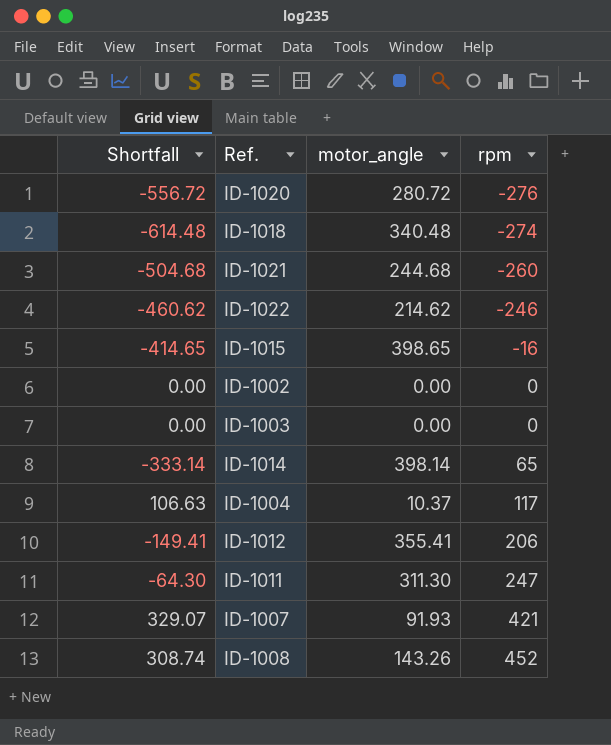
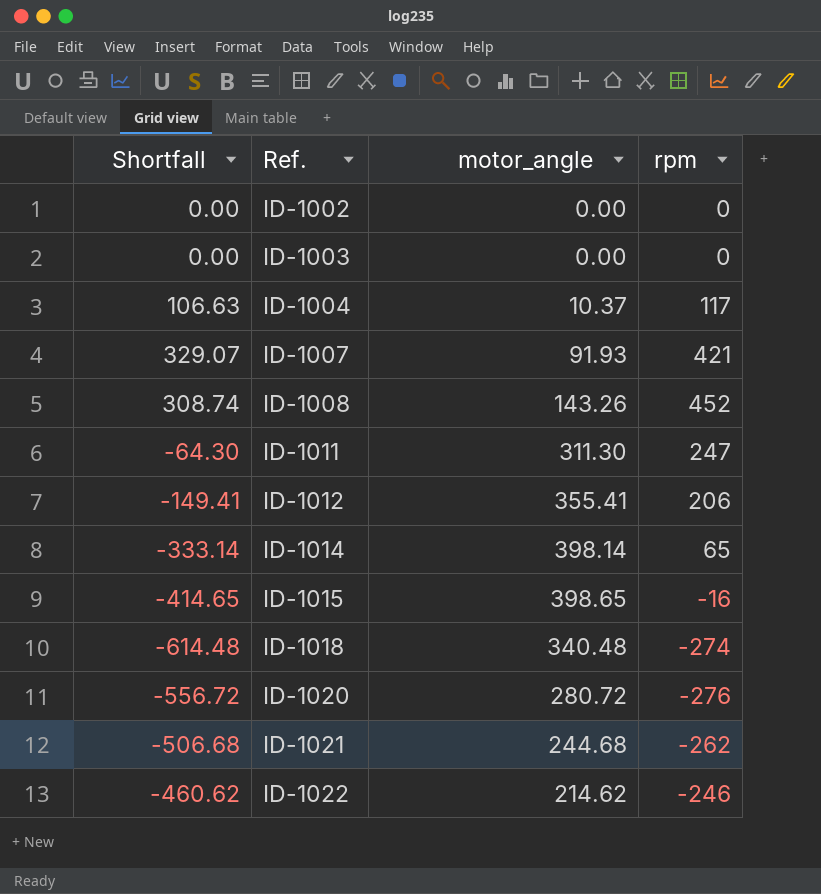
row order: rpm ascending -> Ref. ascending
ID-1021 | Shortfall: -504.68 -> -506.68
ID-1021 | rpm: -260 -> -262

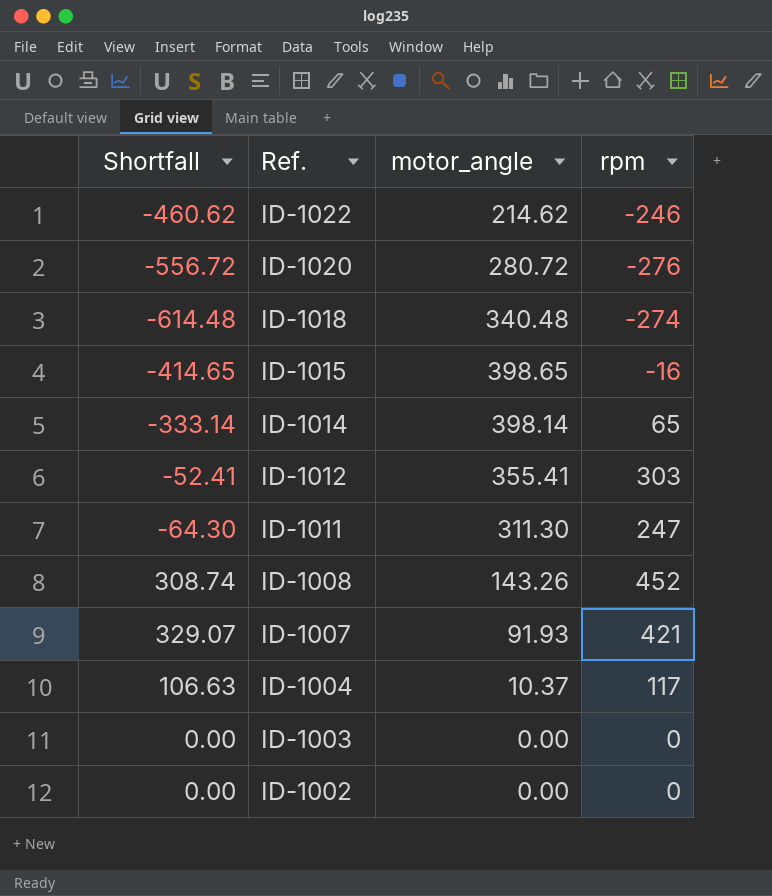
row order: Ref. ascending -> Ref. descending
row ID-1021: -506.68 | 244.68 | -262 -> none
ID-1012 | Shortfall: -149.41 -> -52.41
ID-1012 | rpm: 206 -> 303

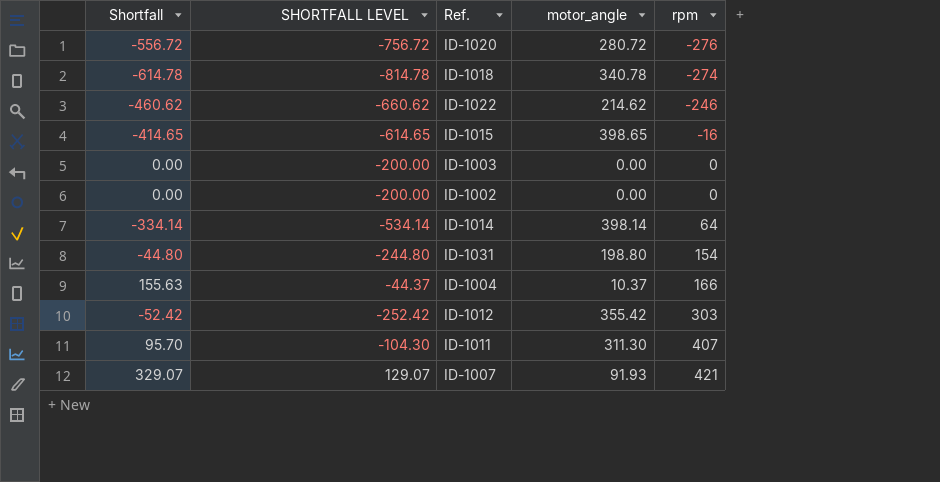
row order: Ref. descending -> rpm ascending
column SHORTFALL LEVEL | formula: none -> [Shortfall] - 200
row ID-1008: 308.74 | 143.26 | 452 -> none
ID-1018 | Shortfall: -614.48 -> -614.78
ID-1018 | motor_angle: 340.48 -> 340.78
ID-1014 | Shortfall: -333.14 -> -334.14
ID-1014 | rpm: 65 -> 64
row ID-1031: none -> -44.80 | -244.80 | 198.80 | 154
ID-1004 | Shortfall: 106.63 -> 155.63
ID-1004 | rpm: 117 -> 166
ID-1012 | Shortfall: -52.41 -> -52.42
ID-1012 | motor_angle: 355.41 -> 355.42
ID-1011 | Shortfall: -64.30 -> 95.70
ID-1011 | rpm: 247 -> 407

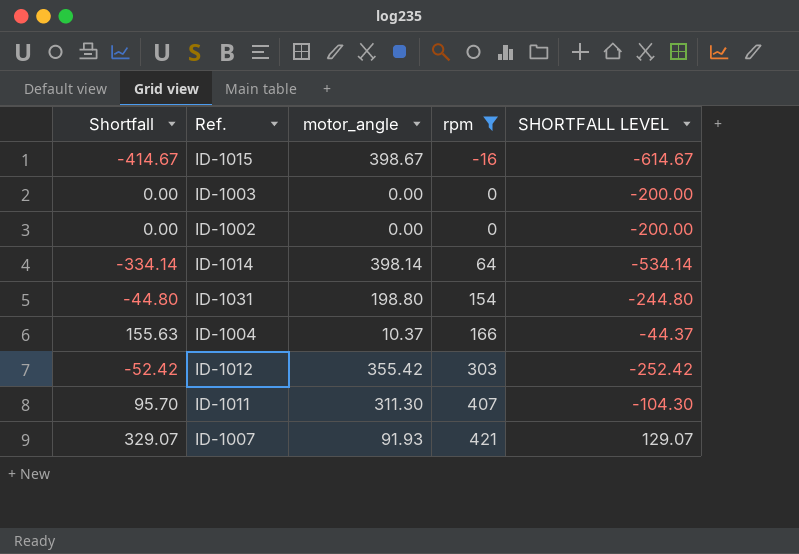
filter: none -> rpm >= -16
column SHORTFALL LEVEL | position: 2 -> 5
ID-1015 | Shortfall: -414.65 -> -414.67
ID-1015 | motor_angle: 398.65 -> 398.67
ID-1015 | SHORTFALL LEVEL: -614.65 -> -614.67

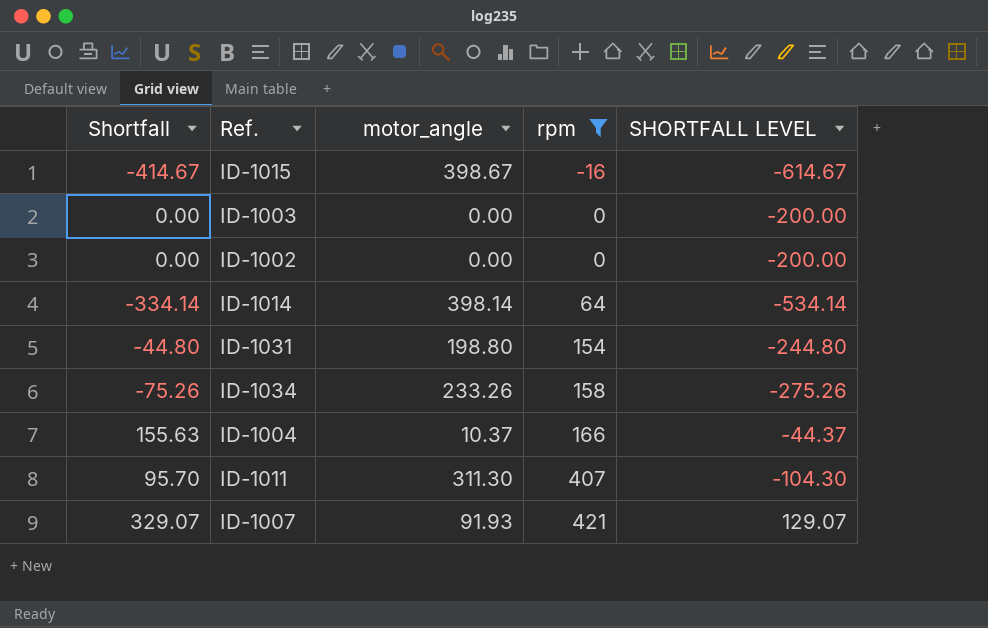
row ID-1012: -52.42 | 355.42 | 303 | -252.42 -> none
row ID-1034: none -> -75.26 | 233.26 | 158 | -275.26

